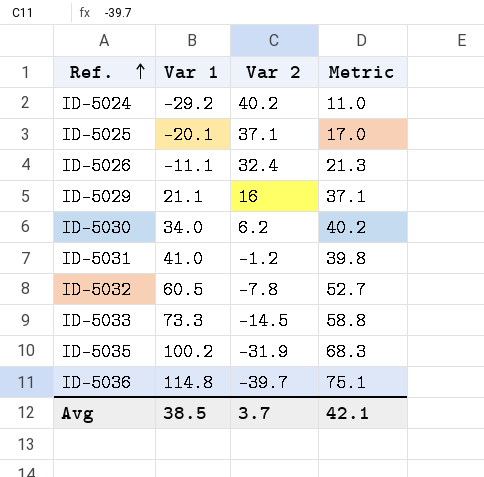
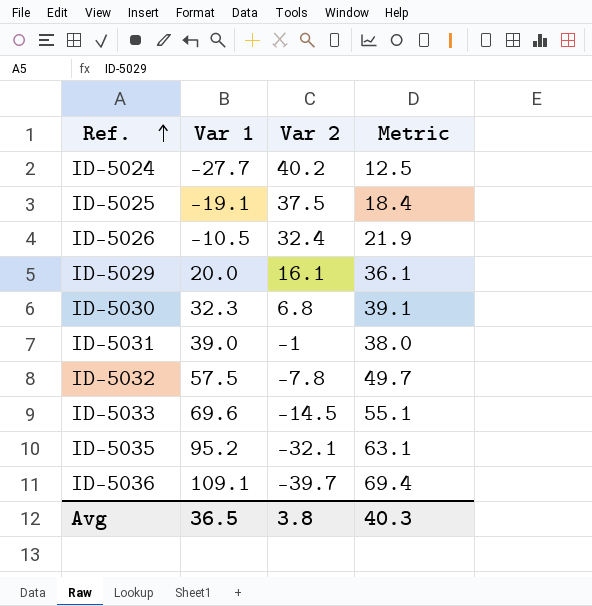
ID-5024 | Var 1: -29.2 -> -27.7
ID-5024 | Metric: 11.0 -> 12.5
ID-5025 | Var 1: -20.1 -> -19.1
ID-5025 | Var 2: 37.1 -> 37.5
ID-5025 | Metric: 17.0 -> 18.4
ID-5026 | Var 1: -11.1 -> -10.5
ID-5026 | Metric: 21.3 -> 21.9
ID-5029 | Var 1: 21.1 -> 20.0
ID-5029 | Var 2: 16 -> 16.1
ID-5029 | Metric: 37.1 -> 36.1
ID-5030 | Var 1: 34.0 -> 32.3
ID-5030 | Var 2: 6.2 -> 6.8
ID-5030 | Metric: 40.2 -> 39.1
ID-5031 | Var 1: 41.0 -> 39.0
ID-5031 | Var 2: -1.2 -> -1
ID-5031 | Metric: 39.8 -> 38.0
ID-5032 | Var 1: 60.5 -> 57.5
ID-5032 | Metric: 52.7 -> 49.7
ID-5033 | Var 1: 73.3 -> 69.6
ID-5033 | Metric: 58.8 -> 55.1
ID-5035 | Var 1: 100.2 -> 95.2
ID-5035 | Var 2: -31.9 -> -32.1
ID-5035 | Metric: 68.3 -> 63.1
ID-5036 | Var 1: 114.8 -> 109.1
ID-5036 | Metric: 75.1 -> 69.4
Avg | Var 1: 38.5 -> 36.5
Avg | Var 2: 3.7 -> 3.8
Avg | Metric: 42.1 -> 40.3

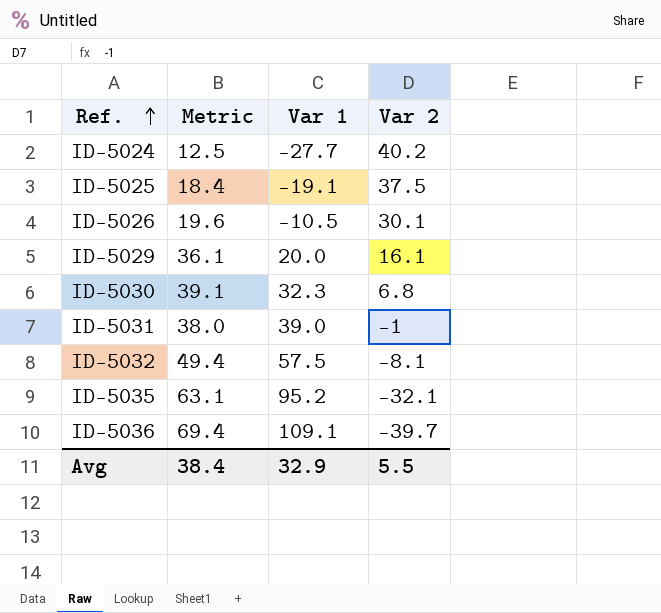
column Metric | position: 4 -> 2
row ID-5033: 69.6 | -14.5 | 55.1 -> none
ID-5026 | Metric: 21.9 -> 19.6
ID-5026 | Var 2: 32.4 -> 30.1
ID-5032 | Metric: 49.7 -> 49.4
ID-5032 | Var 2: -7.8 -> -8.1
Avg | Metric: 40.3 -> 38.4
Avg | Var 1: 36.5 -> 32.9
Avg | Var 2: 3.8 -> 5.5

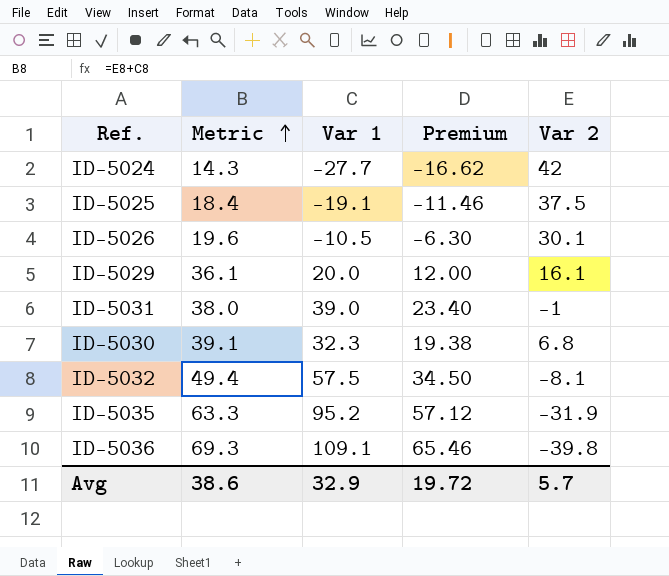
row order: Ref. ascending -> Metric ascending
column Premium | formula: none -> [Var 1] * 0.6
ID-5024 | Metric: 12.5 -> 14.3
ID-5024 | Var 2: 40.2 -> 42
ID-5035 | Metric: 63.1 -> 63.3
ID-5035 | Var 2: -32.1 -> -31.9
ID-5036 | Metric: 69.4 -> 69.3
ID-5036 | Var 2: -39.7 -> -39.8
Avg | Metric: 38.4 -> 38.6
Avg | Var 2: 5.5 -> 5.7

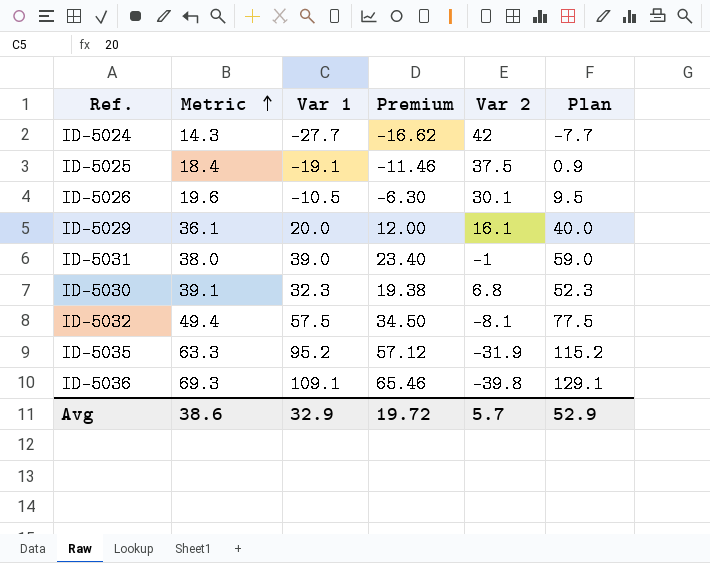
column Plan | formula: none -> [Var 1] + 20

